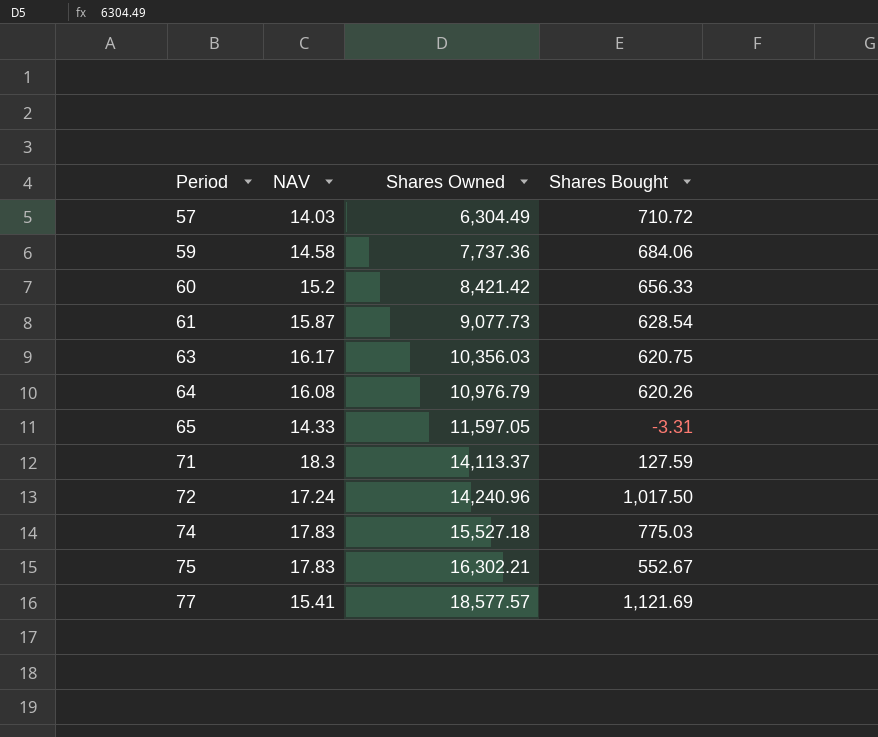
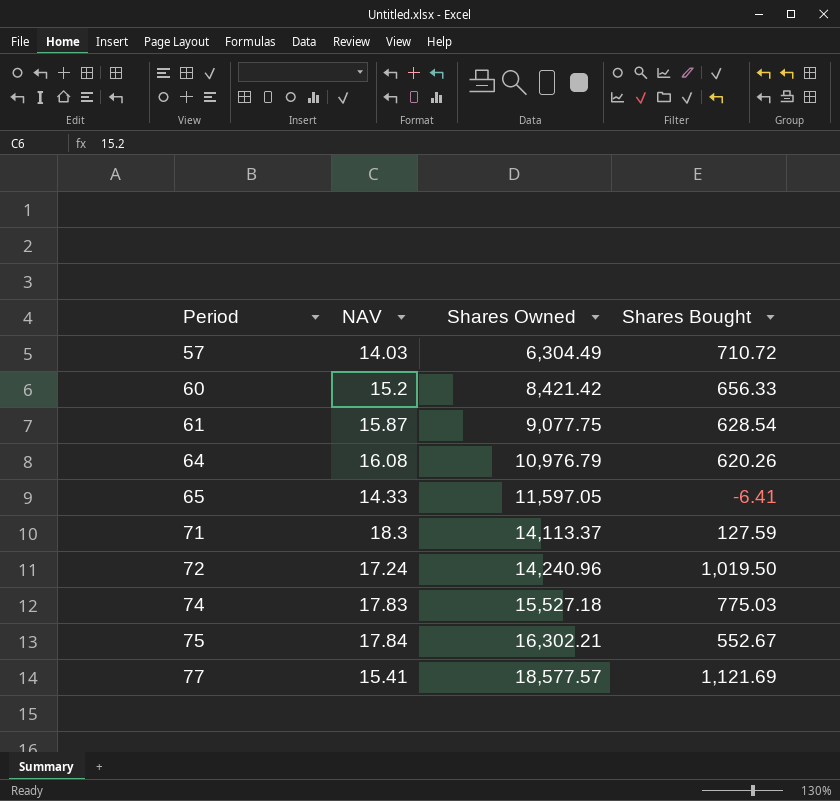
row 59: 14.58 | 7,737.36 | 684.06 -> none
row 63: 16.17 | 10,356.03 | 620.75 -> none
61 | Shares Owned: 9,077.73 -> 9,077.75
65 | Shares Bought: -3.31 -> -6.41
72 | Shares Bought: 1,017.50 -> 1,019.50
75 | NAV: 17.83 -> 17.84

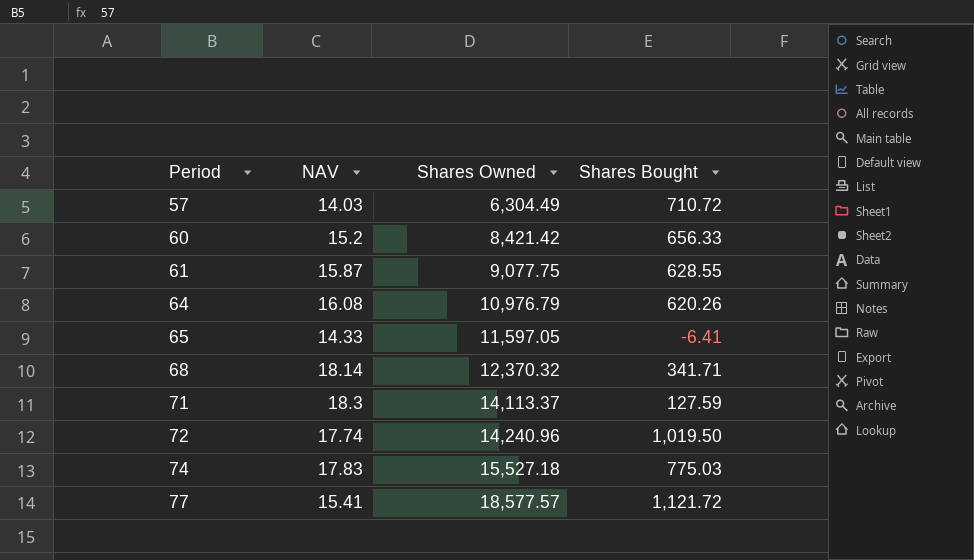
row 75: 17.84 | 16,302.21 | 552.67 -> none
61 | Shares Bought: 628.54 -> 628.55
row 68: none -> 18.14 | 12,370.32 | 341.71
72 | NAV: 17.24 -> 17.74
77 | Shares Bought: 1,121.69 -> 1,121.72

